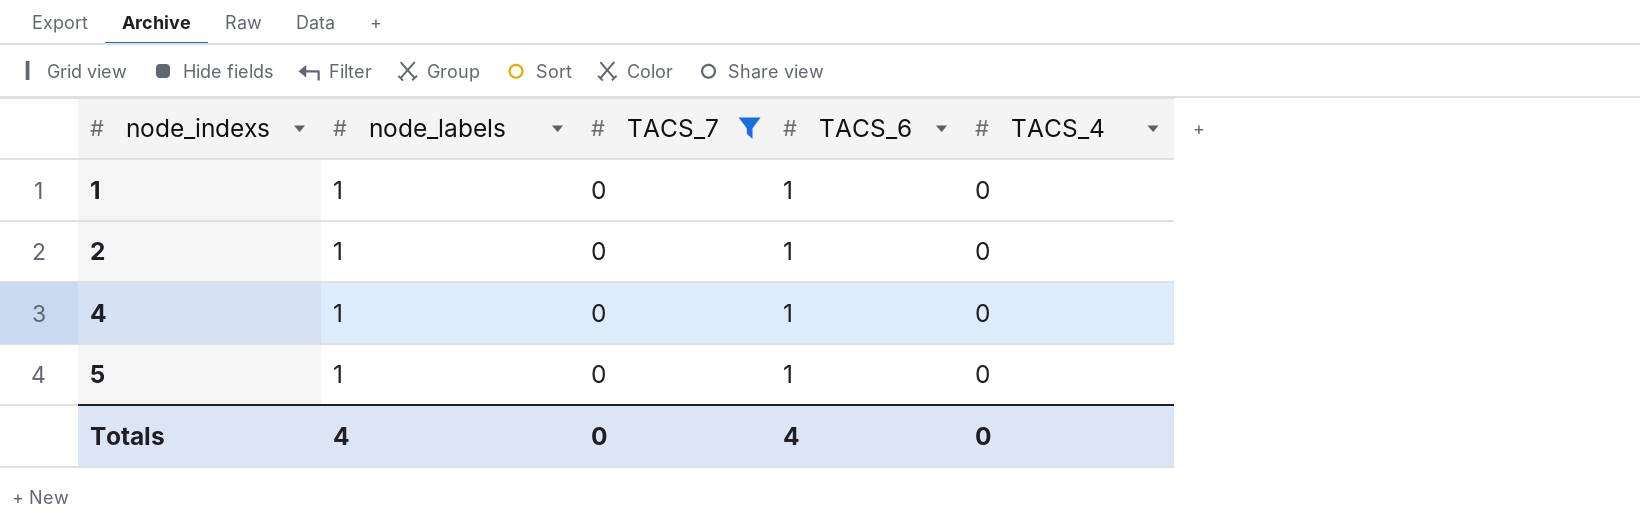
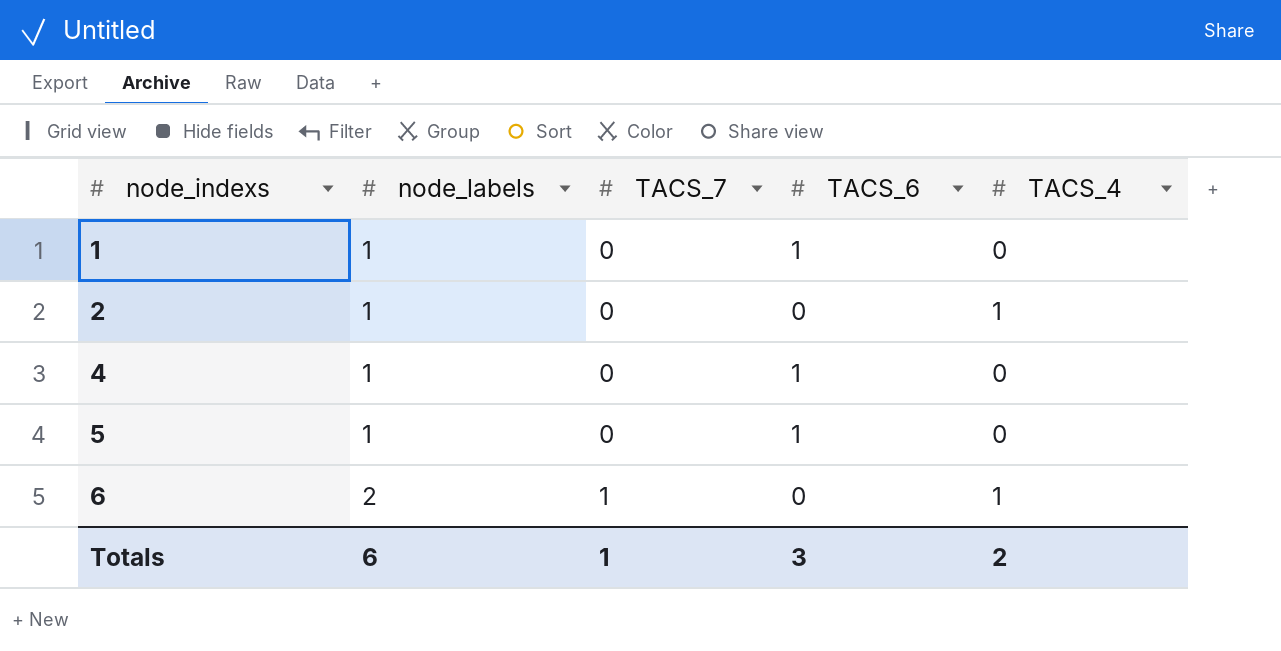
filter: TACS_7 = 0 -> none
2 | TACS_6: 1 -> 0
2 | TACS_4: 0 -> 1
Totals | node_labels: 4 -> 6
Totals | TACS_7: 0 -> 1
Totals | TACS_6: 4 -> 3
Totals | TACS_4: 0 -> 2

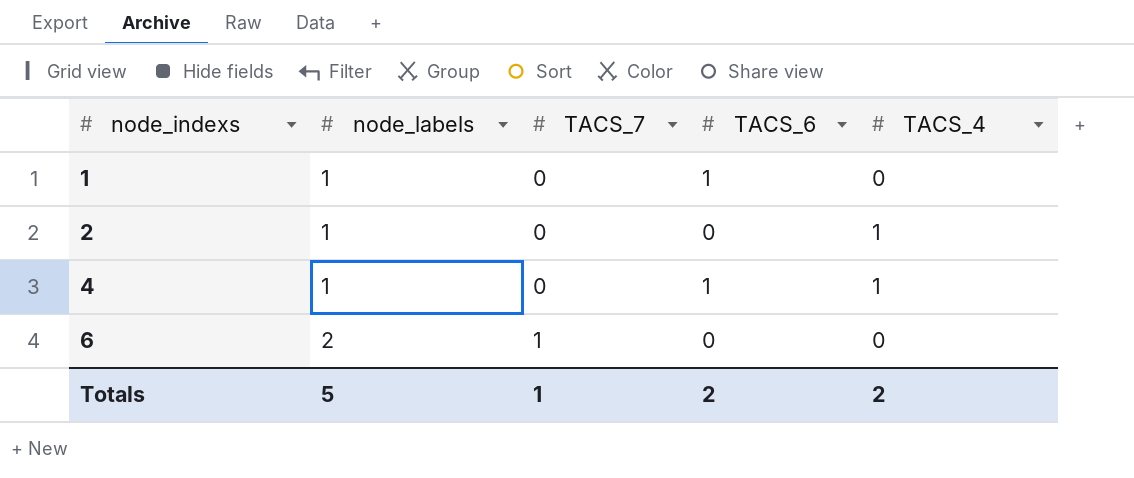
row 5: 1 | 0 | 1 | 0 -> none
4 | TACS_4: 0 -> 1
6 | TACS_4: 1 -> 0
Totals | node_labels: 6 -> 5
Totals | TACS_6: 3 -> 2

